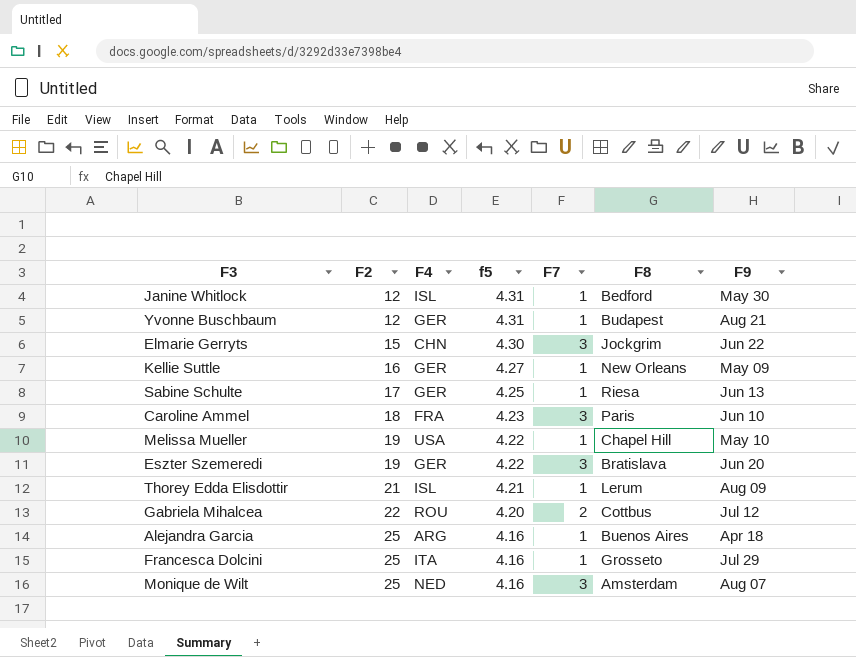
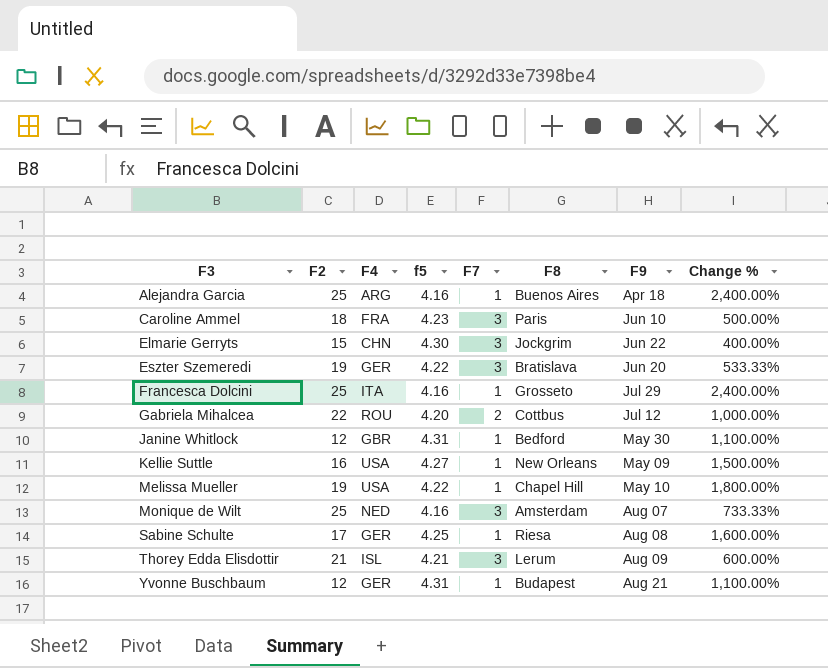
row order: F2 ascending -> F3 ascending
column Change % | formula: none -> ([F2] - [F7]) / [F7]
Janine Whitlock | F4: ISL -> GBR
Kellie Suttle | F4: GER -> USA
Sabine Schulte | F9: Jun 13 -> Aug 08
Thorey Edda Elisdottir | F7: 1 -> 3

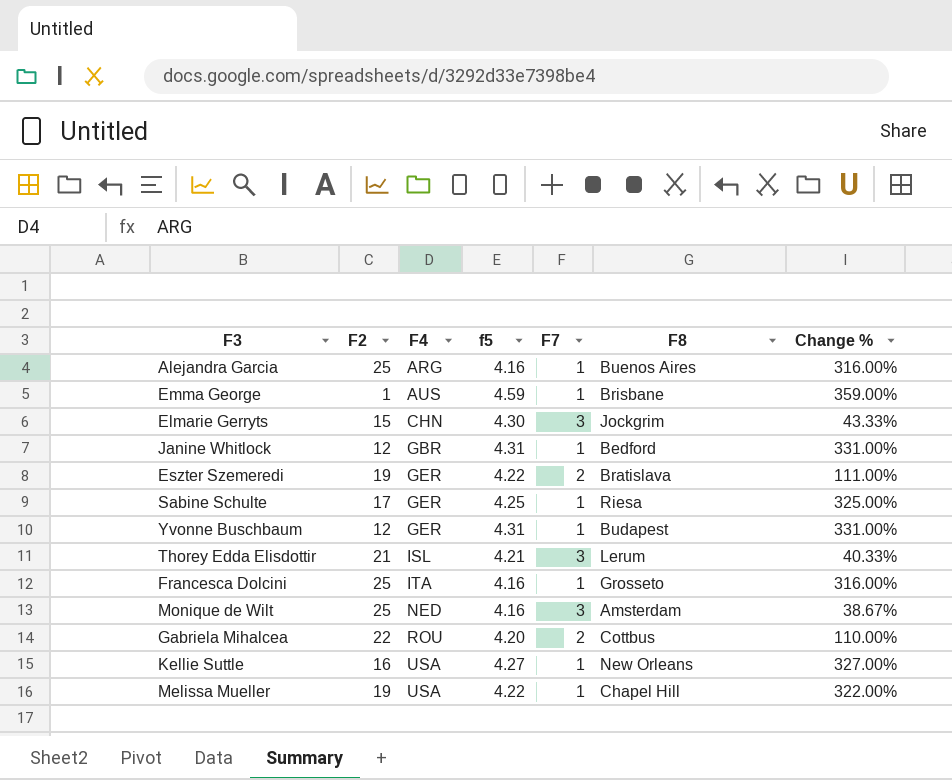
row order: F3 ascending -> F4 ascending
column F9 | position: 7 -> none
column Change % | formula: ([F2] - [F7]) / [F7] -> ([f5] - [F7]) / [F7]
row Caroline Ammel: 18 | FRA | 4.23 | 3 | Paris | Jun 10 | 500.00% -> none
row Emma George: none -> 1 | AUS | 4.59 | 1 | Brisbane | 359.00%
Eszter Szemeredi | F7: 3 -> 2

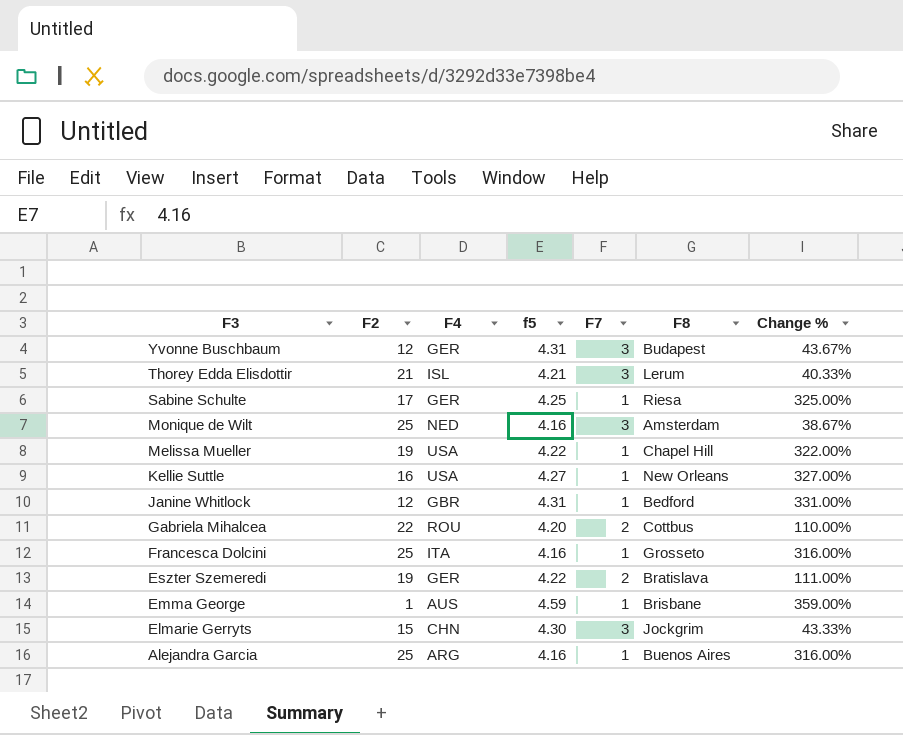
row order: F4 ascending -> F3 descending
Yvonne Buschbaum | F7: 1 -> 3
Yvonne Buschbaum | Change %: 331.00% -> 43.67%

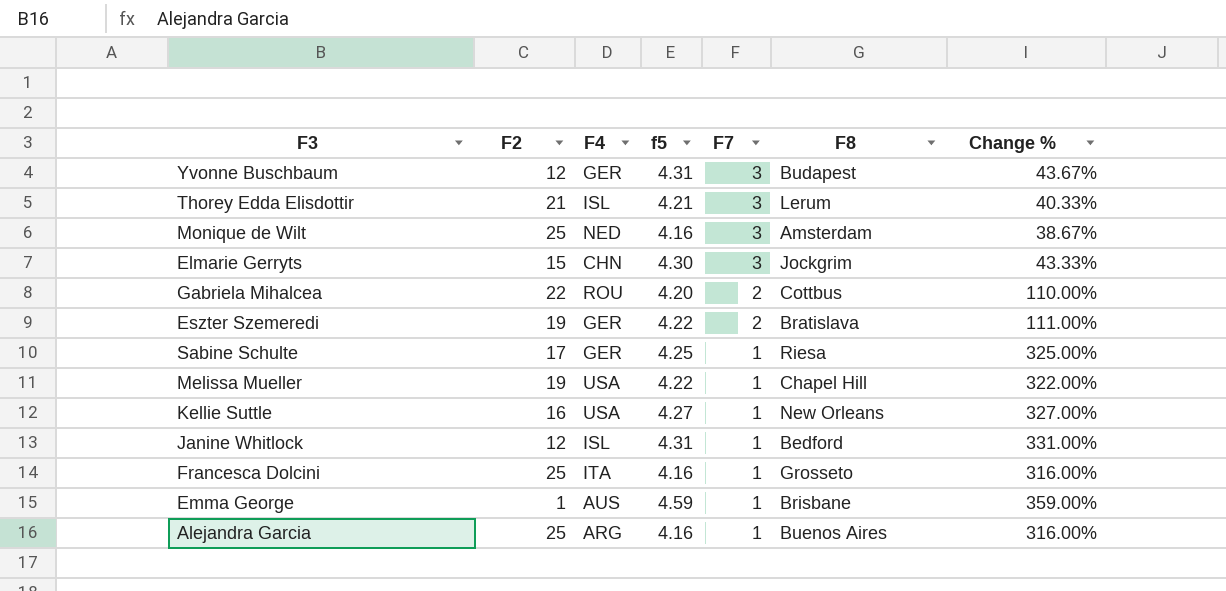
row order: F3 descending -> F7 descending
Janine Whitlock | F4: GBR -> ISL

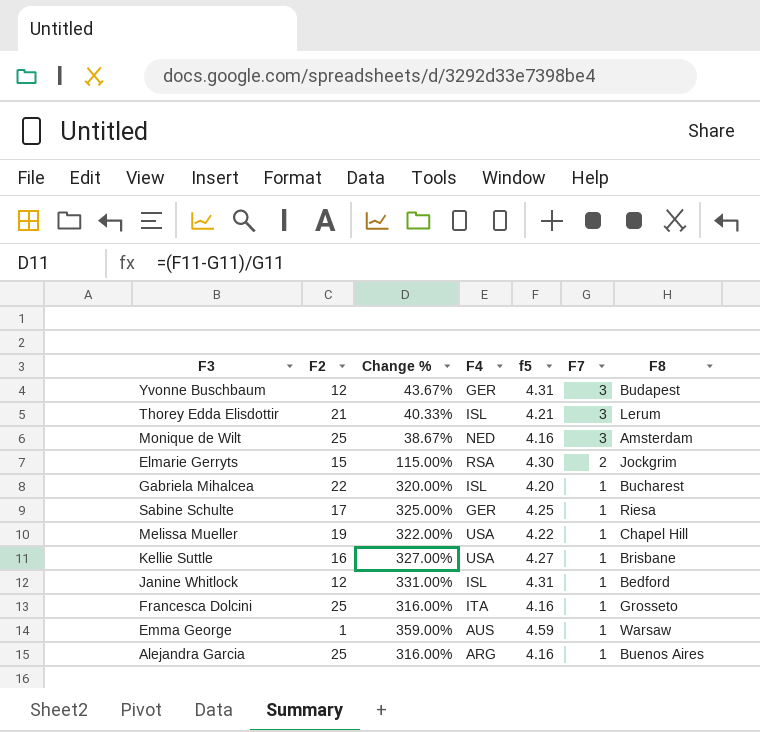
column Change % | position: 7 -> 3
row Eszter Szemeredi: 19 | GER | 4.22 | 2 | Bratislava | 111.00% -> none
Elmarie Gerryts | Change %: 43.33% -> 115.00%
Elmarie Gerryts | F4: CHN -> RSA
Elmarie Gerryts | F7: 3 -> 2
Gabriela Mihalcea | Change %: 110.00% -> 320.00%
Gabriela Mihalcea | F4: ROU -> ISL
Gabriela Mihalcea | F7: 2 -> 1
Gabriela Mihalcea | F8: Cottbus -> Bucharest
Kellie Suttle | F8: New Orleans -> Brisbane
Emma George | F8: Brisbane -> Warsaw

